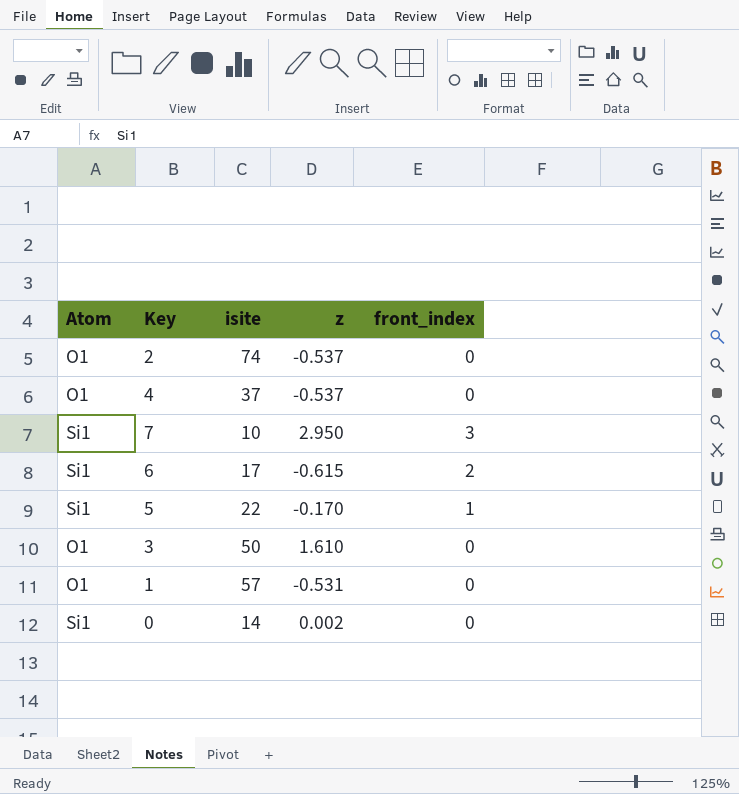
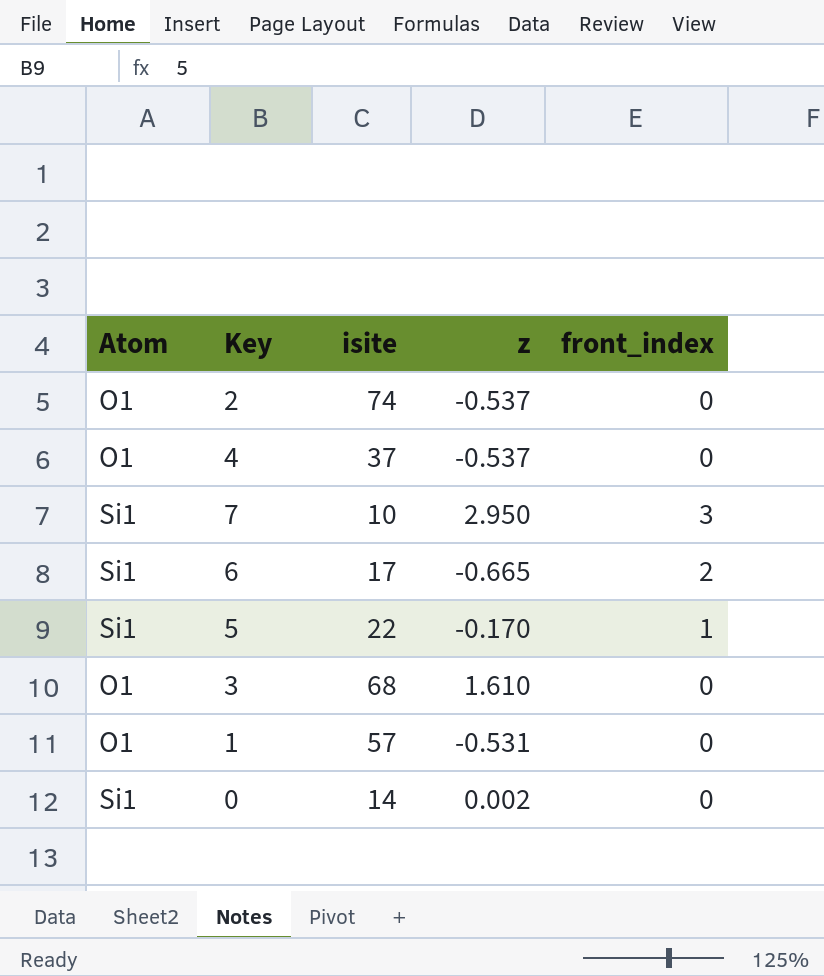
6 | z: -0.615 -> -0.665
3 | isite: 50 -> 68

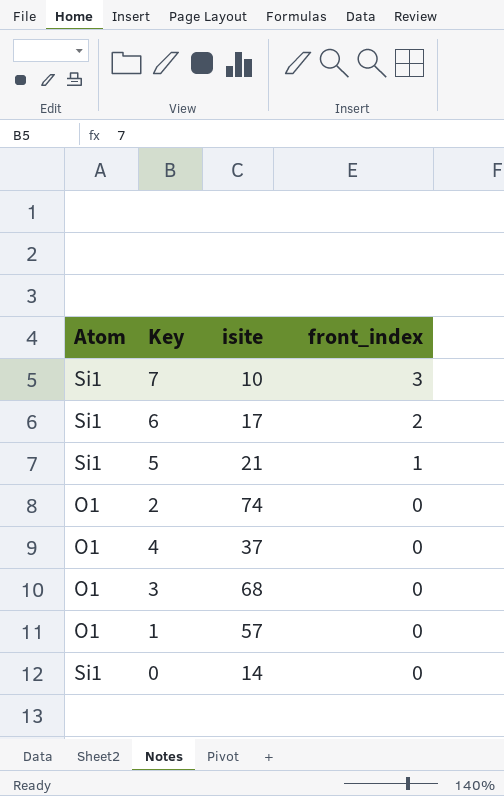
row order: none -> front_index descending
column z | position: 4 -> none
5 | isite: 22 -> 21

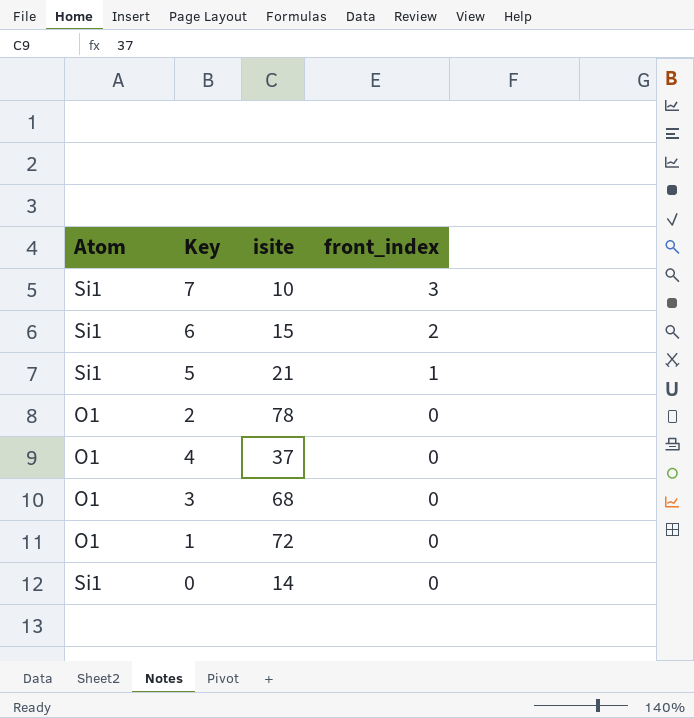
6 | isite: 17 -> 15
2 | isite: 74 -> 78
1 | isite: 57 -> 72

